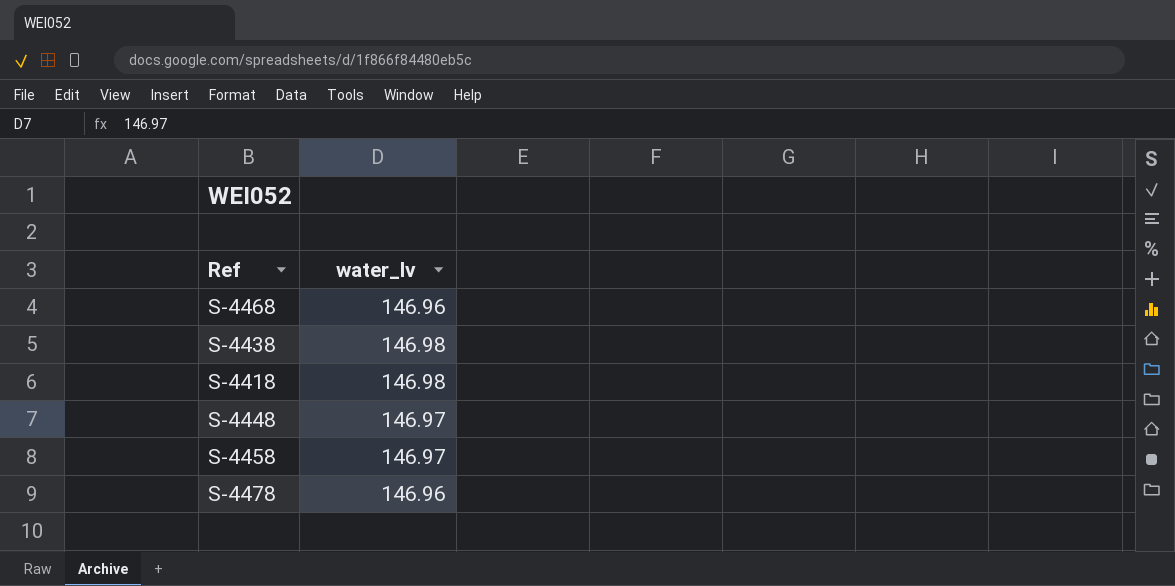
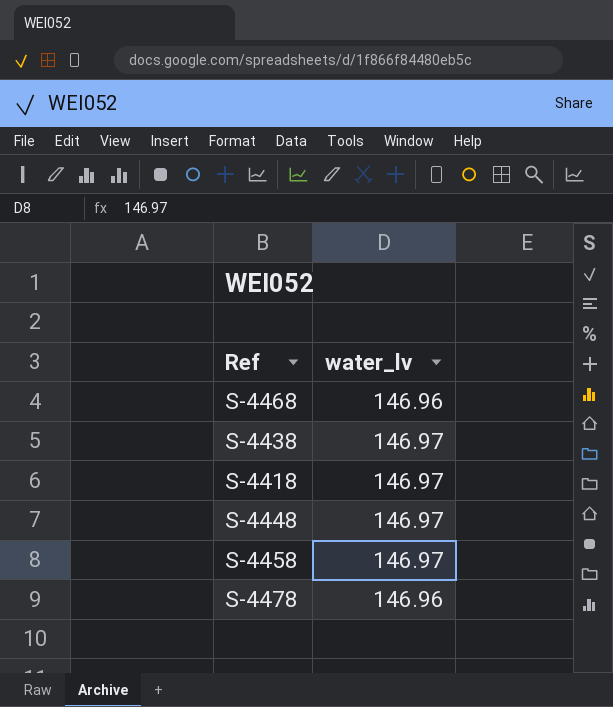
S-4438 | water_lv: 146.98 -> 146.97
S-4418 | water_lv: 146.98 -> 146.97

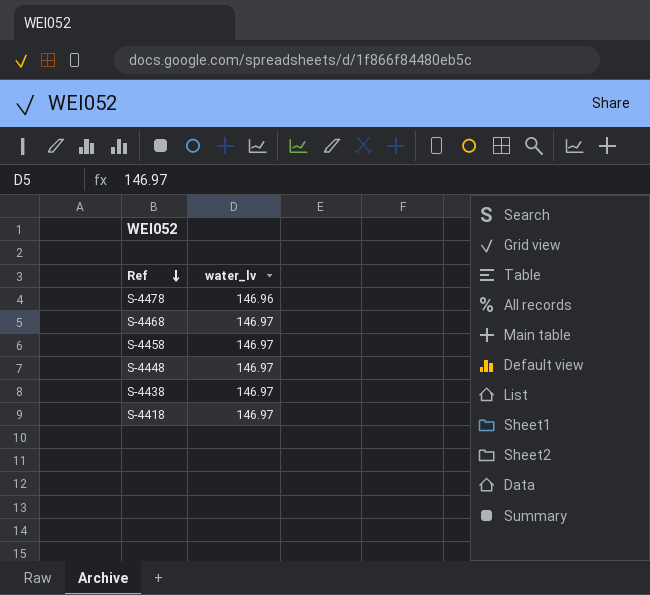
row order: none -> Ref descending
S-4468 | water_lv: 146.96 -> 146.97

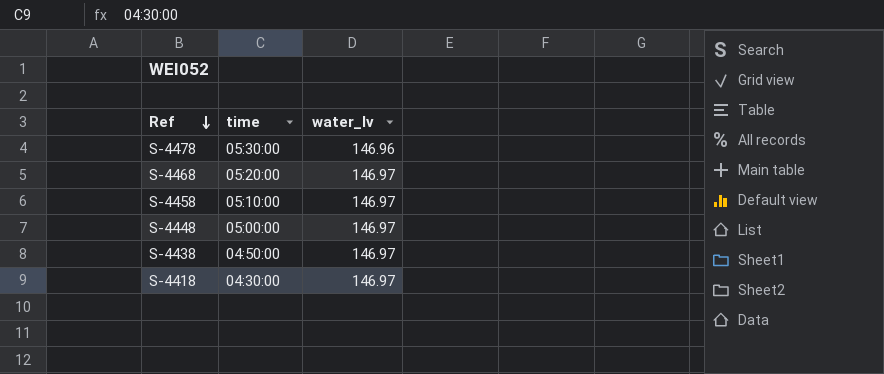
column time | position: none -> 2

